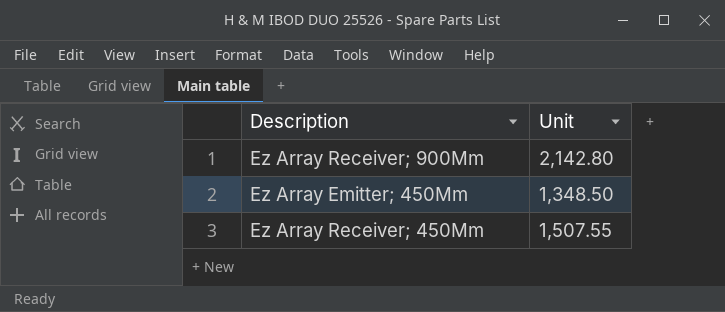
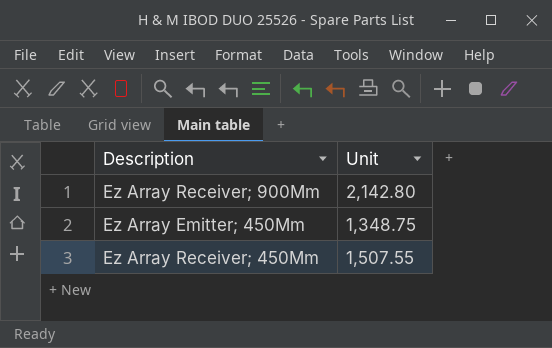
Ez Array Emitter; 450Mm | Unit: 1,348.50 -> 1,348.75

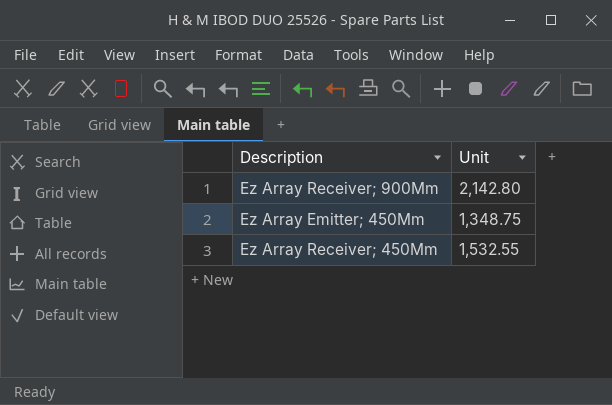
Ez Array Receiver; 450Mm | Unit: 1,507.55 -> 1,532.55

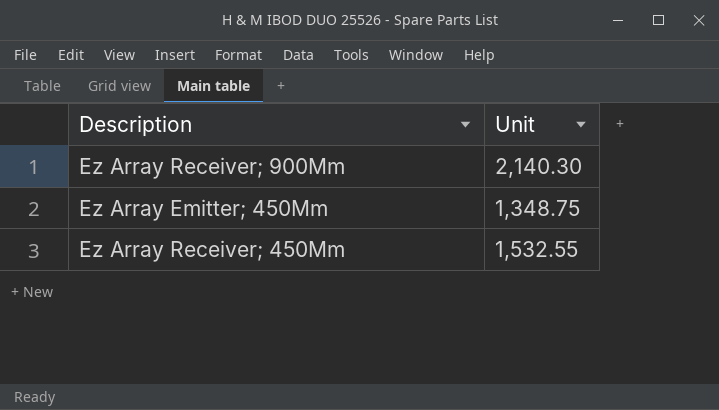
Ez Array Receiver; 900Mm | Unit: 2,142.80 -> 2,140.30

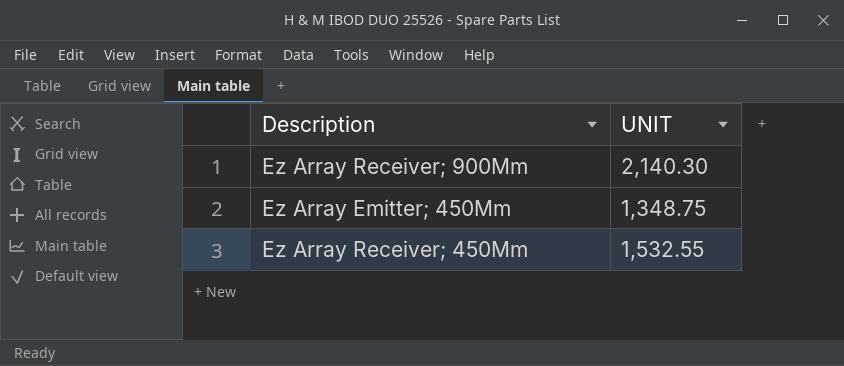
column name: Unit -> UNIT

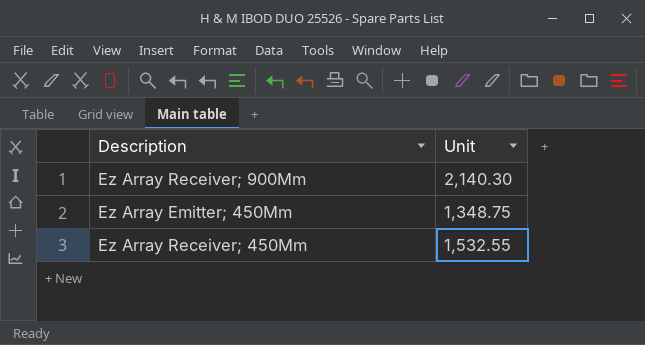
column name: UNIT -> Unit

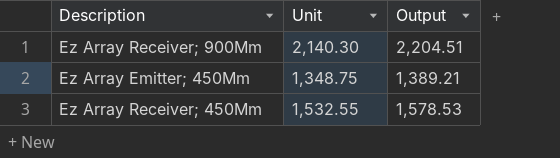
column Output | formula: none -> [Unit] * 1.03

